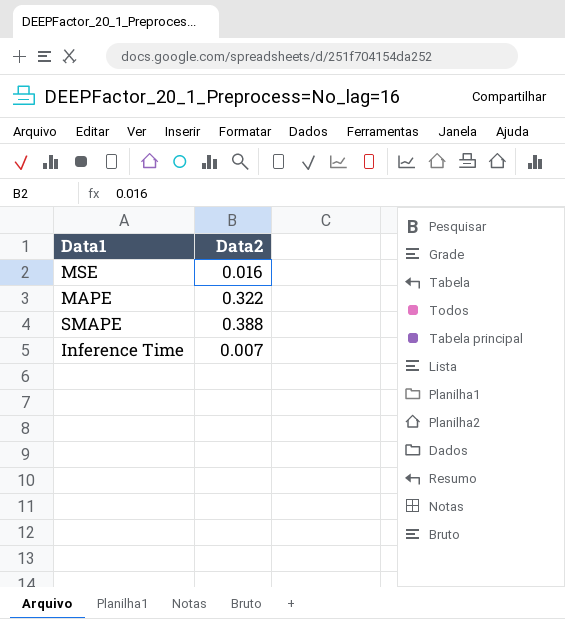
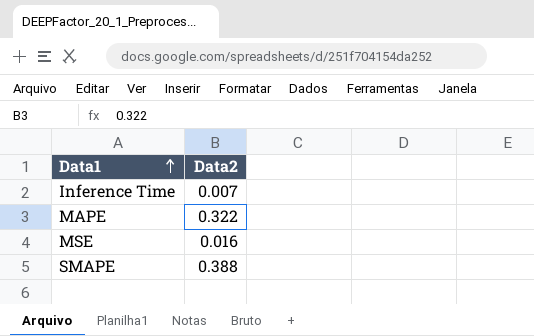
row order: none -> Data1 ascending

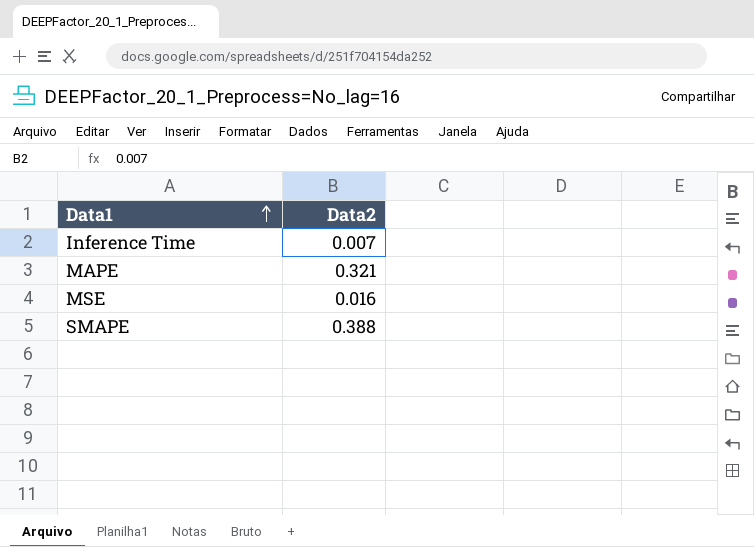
MAPE | Data2: 0.322 -> 0.321

